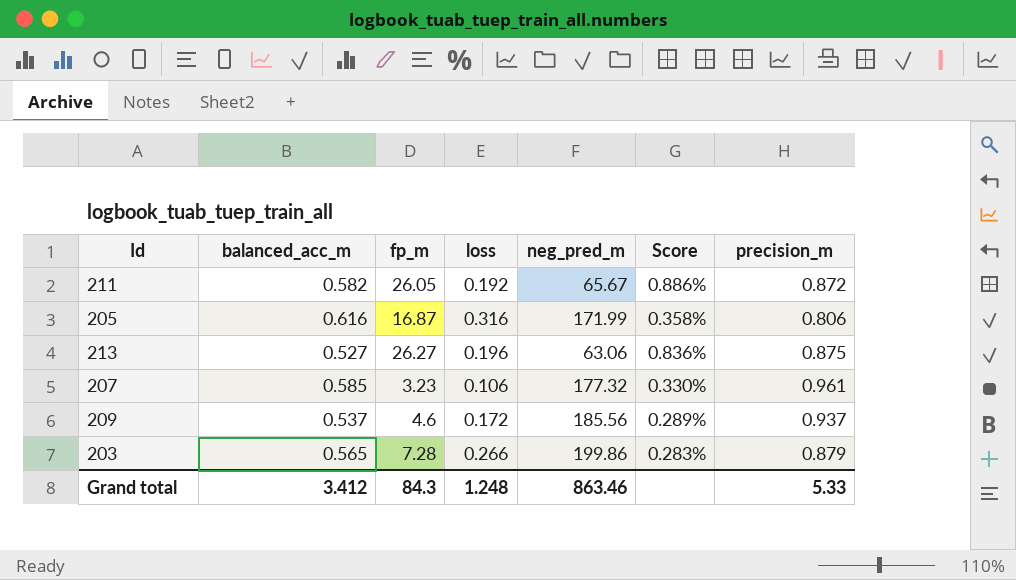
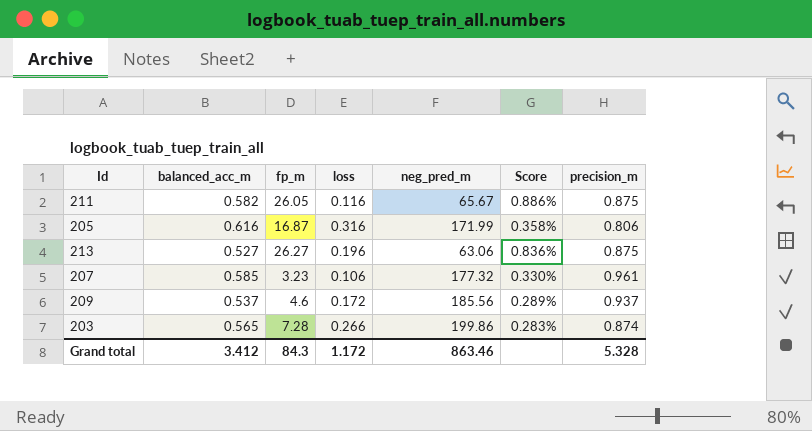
211 | loss: 0.192 -> 0.116
211 | precision_m: 0.872 -> 0.875
203 | precision_m: 0.879 -> 0.874
Grand total | loss: 1.248 -> 1.172
Grand total | precision_m: 5.33 -> 5.328

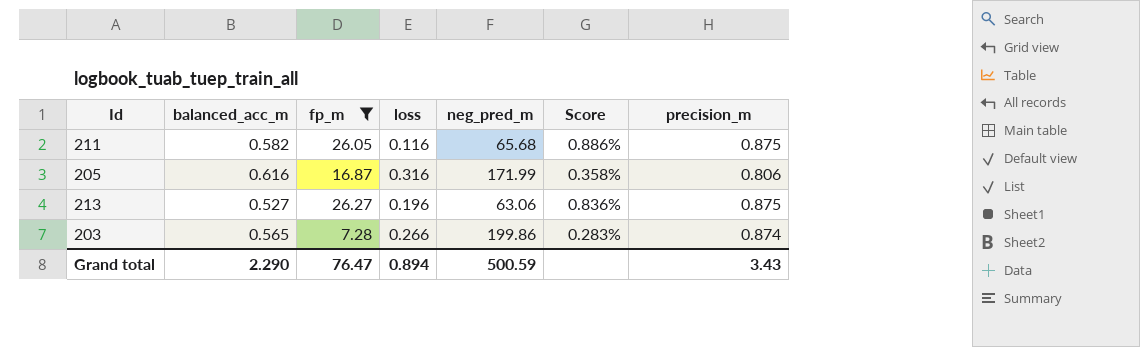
filter: none -> fp_m >= 7.28
211 | neg_pred_m: 65.67 -> 65.68
Grand total | balanced_acc_m: 3.412 -> 2.290
Grand total | fp_m: 84.3 -> 76.47
Grand total | loss: 1.172 -> 0.894
Grand total | neg_pred_m: 863.46 -> 500.59
Grand total | precision_m: 5.328 -> 3.43

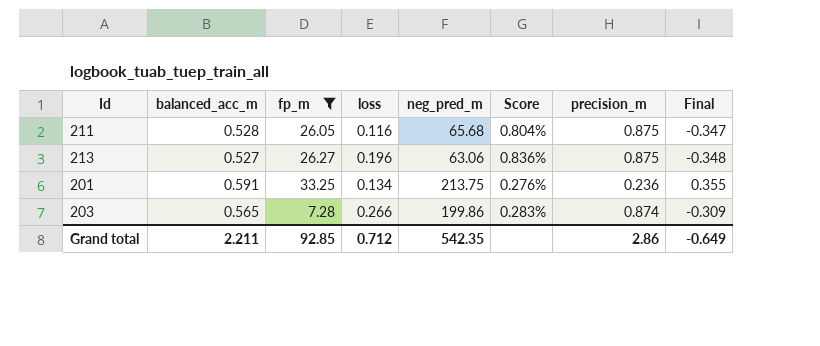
column Final | formula: none -> [balanced_acc_m] - [precision_m]
row 205: 0.616 | 16.87 | 0.316 | 171.99 | 0.358% | 0.806 -> none
211 | balanced_acc_m: 0.582 -> 0.528
211 | Score: 0.886% -> 0.804%
row 201: none -> 0.591 | 33.25 | 0.134 | 213.75 | 0.276% | 0.236 | 0.355
Grand total | balanced_acc_m: 2.290 -> 2.211
Grand total | fp_m: 76.47 -> 92.85
Grand total | loss: 0.894 -> 0.712
Grand total | neg_pred_m: 500.59 -> 542.35
Grand total | precision_m: 3.43 -> 2.86

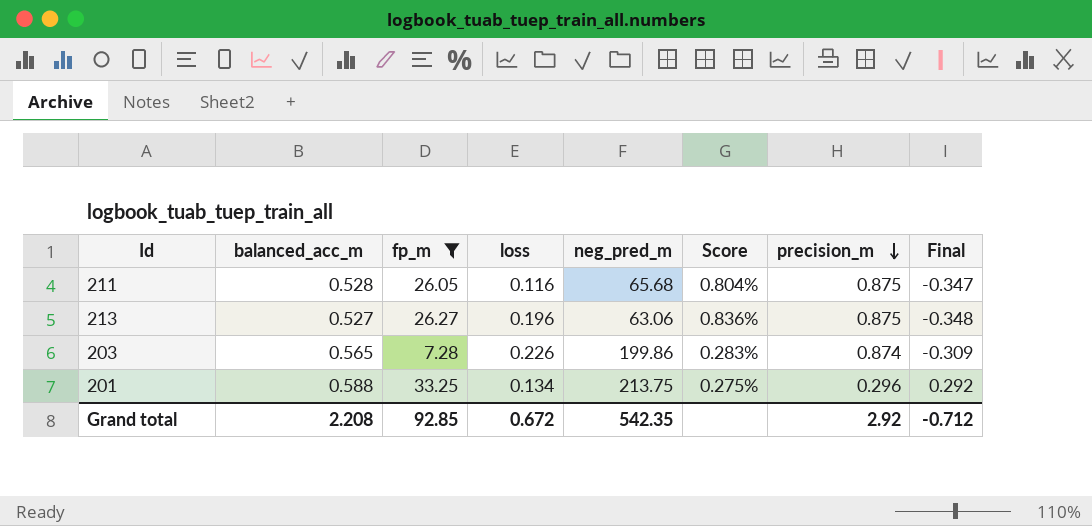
row order: none -> precision_m descending
203 | loss: 0.266 -> 0.226
201 | balanced_acc_m: 0.591 -> 0.588
201 | Score: 0.276% -> 0.275%
201 | precision_m: 0.236 -> 0.296
201 | Final: 0.355 -> 0.292
Grand total | balanced_acc_m: 2.211 -> 2.208
Grand total | loss: 0.712 -> 0.672
Grand total | precision_m: 2.86 -> 2.92
Grand total | Final: -0.649 -> -0.712

